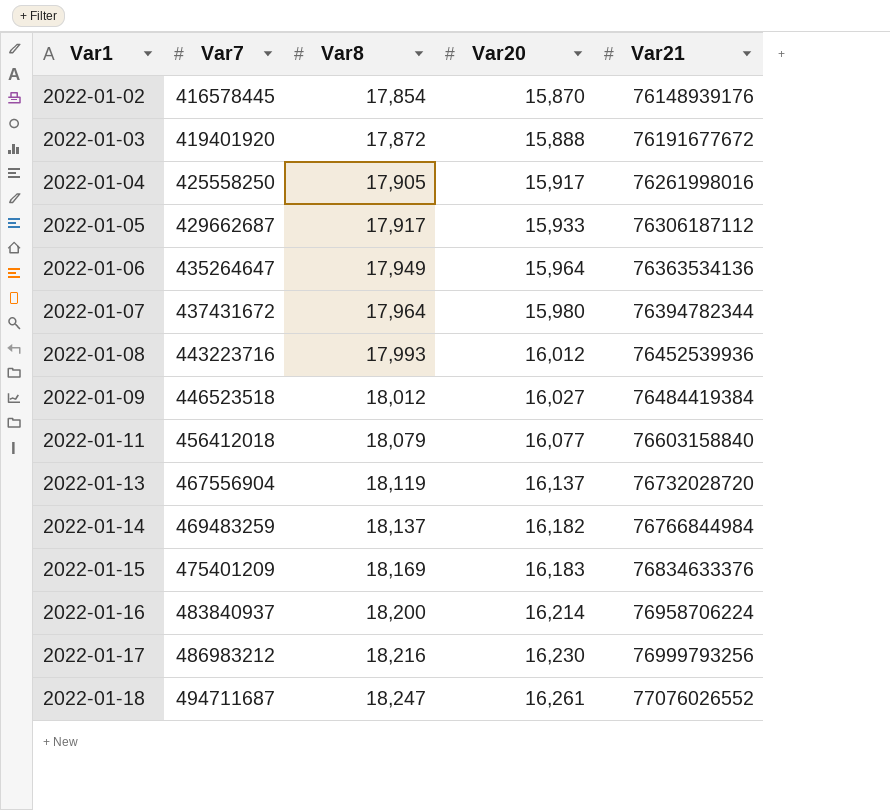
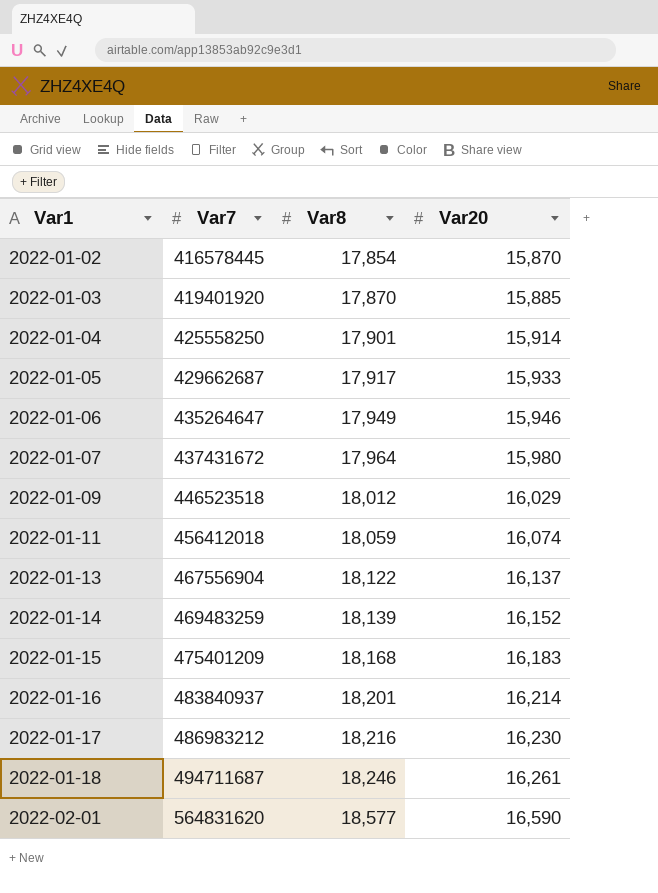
column Var21 | position: 5 -> none
row 2022-01-08: 443223716 | 17,993 | 16,012 | 76452539936 -> none
2022-01-03 | Var8: 17,872 -> 17,870
2022-01-03 | Var20: 15,888 -> 15,885
2022-01-04 | Var8: 17,905 -> 17,901
2022-01-04 | Var20: 15,917 -> 15,914
2022-01-06 | Var20: 15,964 -> 15,946
2022-01-09 | Var20: 16,027 -> 16,029
2022-01-11 | Var8: 18,079 -> 18,059
2022-01-11 | Var20: 16,077 -> 16,074
2022-01-13 | Var8: 18,119 -> 18,122
2022-01-14 | Var8: 18,137 -> 18,139
2022-01-14 | Var20: 16,182 -> 16,152
2022-01-15 | Var8: 18,169 -> 18,168
2022-01-16 | Var8: 18,200 -> 18,201
2022-01-18 | Var8: 18,247 -> 18,246
row 2022-02-01: none -> 564831620 | 18,577 | 16,590

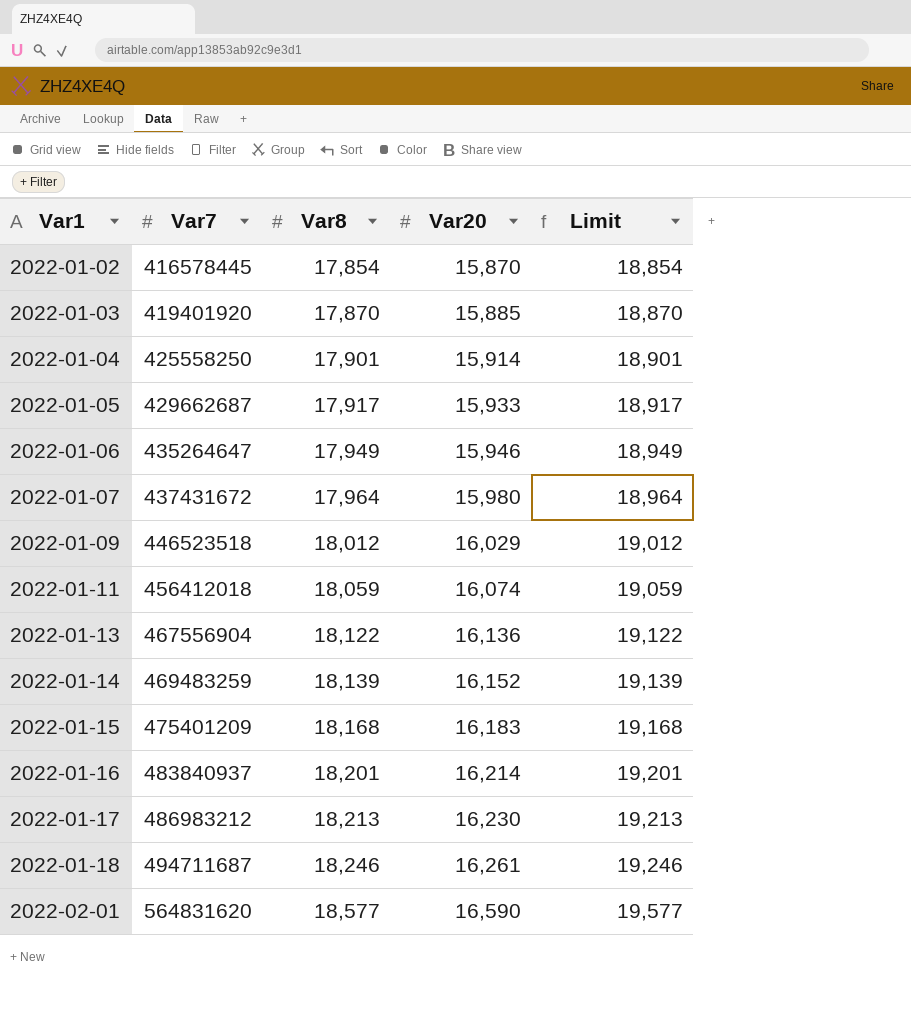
column Limit | formula: none -> [Var8] + 1000
2022-01-13 | Var20: 16,137 -> 16,136
2022-01-17 | Var8: 18,216 -> 18,213

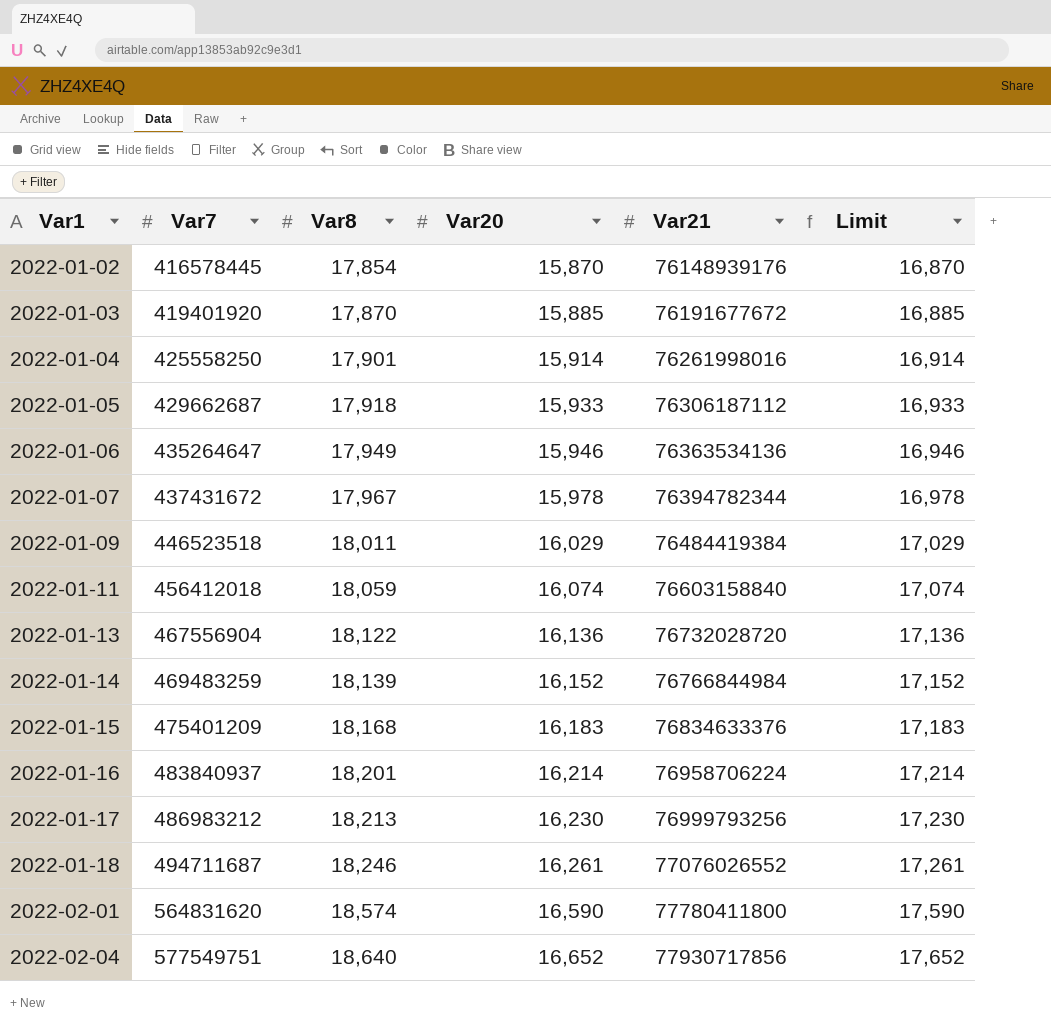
column Var21 | position: none -> 5
column Limit | formula: [Var8] + 1000 -> [Var20] + 1000
2022-01-05 | Var8: 17,917 -> 17,918
2022-01-07 | Var8: 17,964 -> 17,967
2022-01-07 | Var20: 15,980 -> 15,978
2022-01-09 | Var8: 18,012 -> 18,011
2022-02-01 | Var8: 18,577 -> 18,574
row 2022-02-04: none -> 577549751 | 18,640 | 16,652 | 77930717856 | 17,652

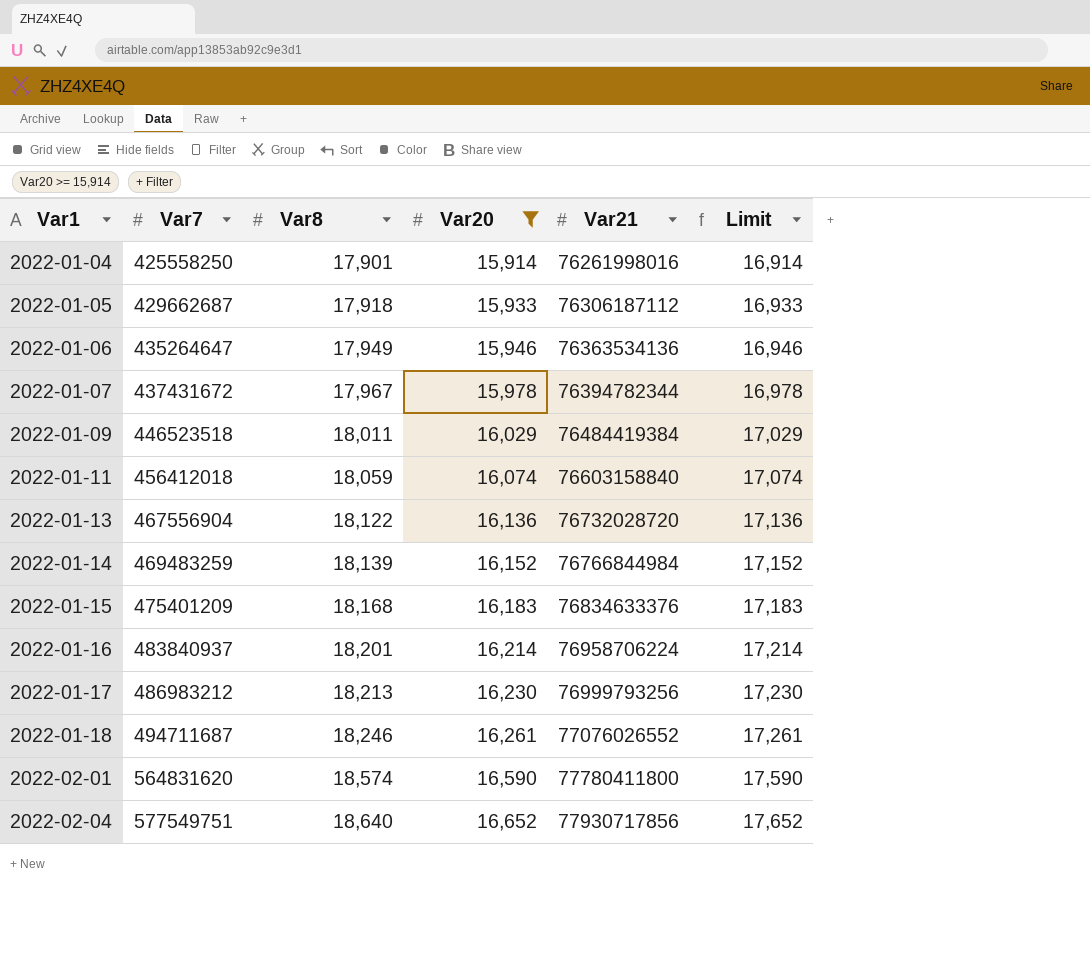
filter: none -> Var20 >= 15,914

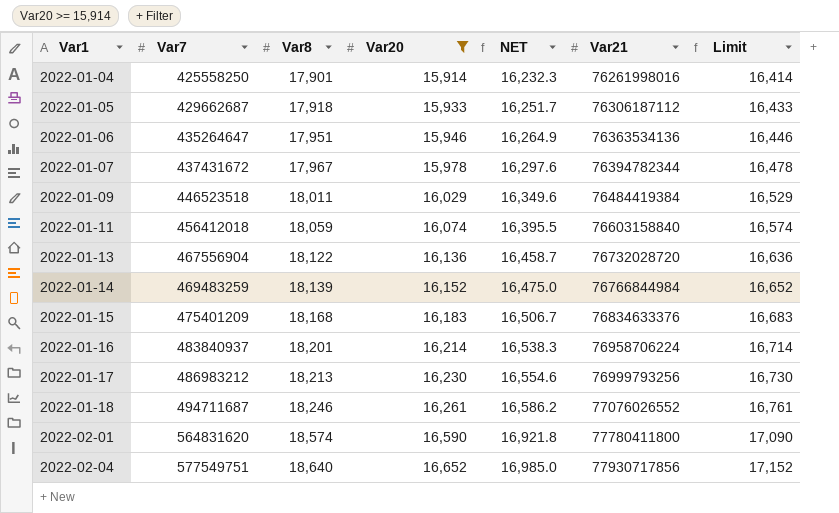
column NET | formula: none -> [Var20] * 1.02
column Limit | formula: [Var20] + 1000 -> [Var20] + 500
2022-01-06 | Var8: 17,949 -> 17,951

